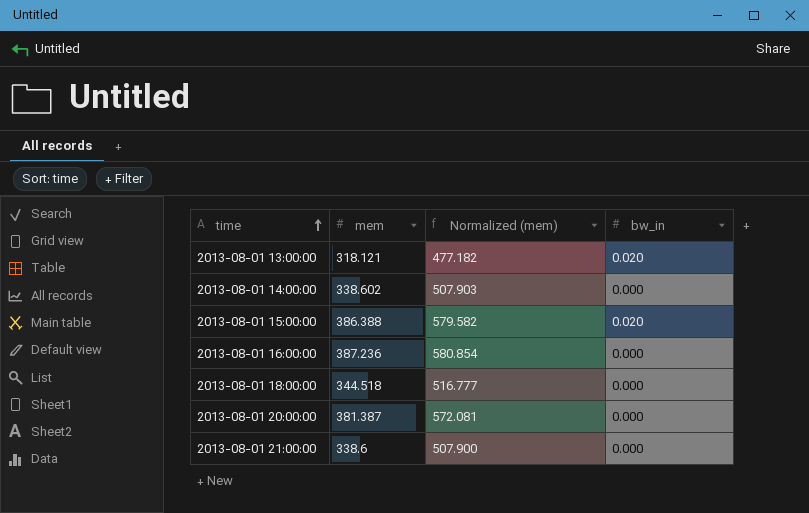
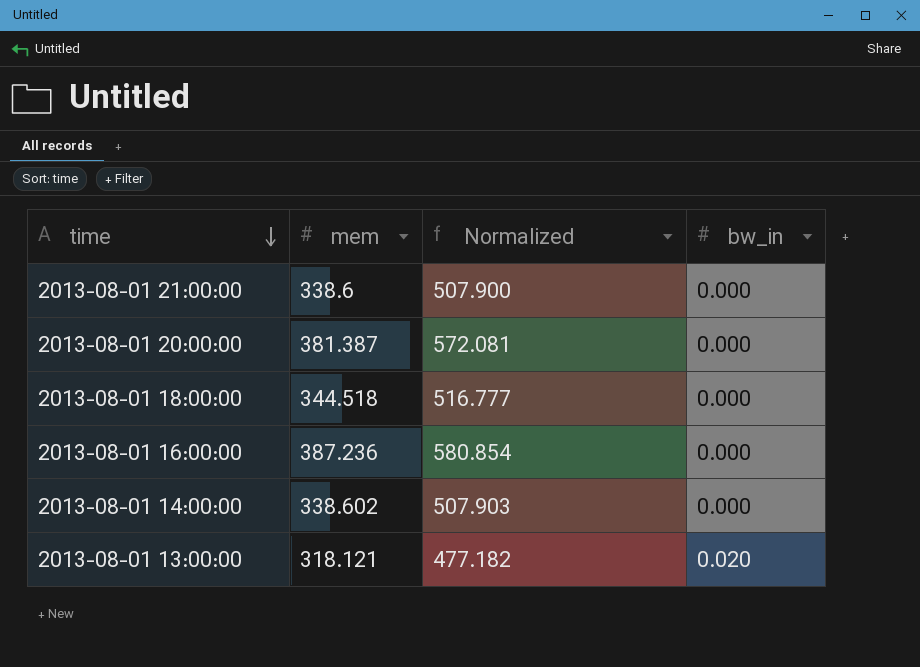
row order: time ascending -> time descending
column name: Normalized (mem) -> Normalized
row 2013-08-01 15:00:00: 386.388 | 579.582 | 0.020 -> none

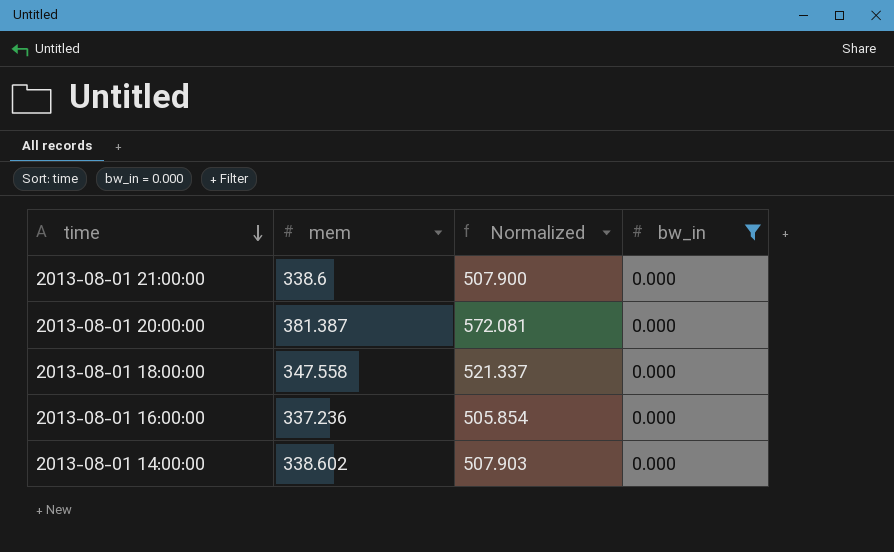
filter: none -> bw_in = 0.000
2013-08-01 18:00:00 | mem: 344.518 -> 347.558
2013-08-01 18:00:00 | Normalized: 516.777 -> 521.337
2013-08-01 16:00:00 | mem: 387.236 -> 337.236
2013-08-01 16:00:00 | Normalized: 580.854 -> 505.854

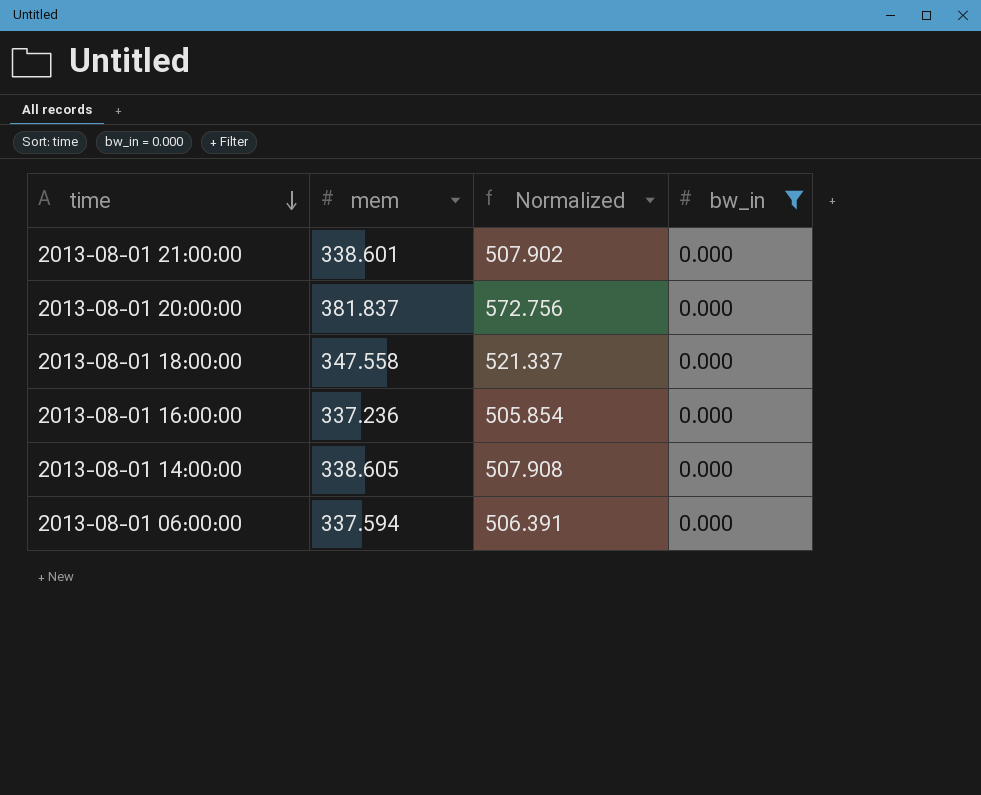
2013-08-01 21:00:00 | mem: 338.6 -> 338.601
2013-08-01 21:00:00 | Normalized: 507.900 -> 507.902
2013-08-01 20:00:00 | mem: 381.387 -> 381.837
2013-08-01 20:00:00 | Normalized: 572.081 -> 572.756
2013-08-01 14:00:00 | mem: 338.602 -> 338.605
2013-08-01 14:00:00 | Normalized: 507.903 -> 507.908
row 2013-08-01 06:00:00: none -> 337.594 | 506.391 | 0.000

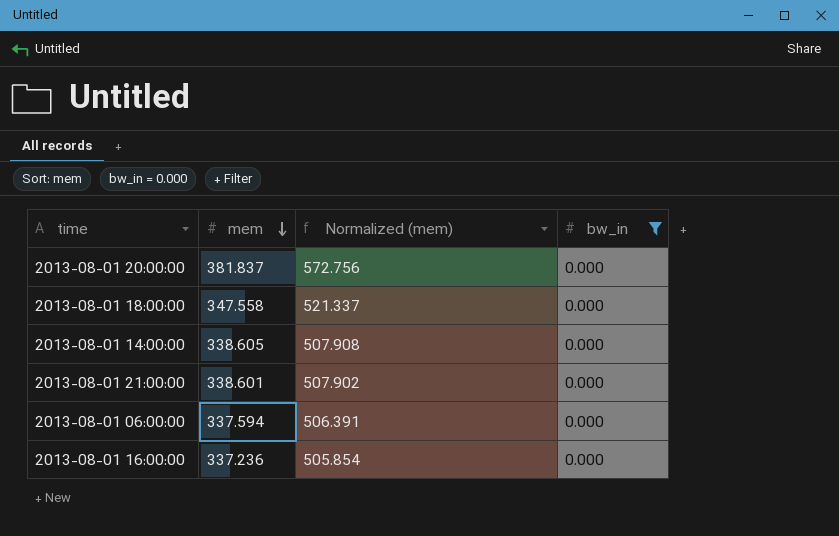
row order: time descending -> mem descending
column name: Normalized -> Normalized (mem)

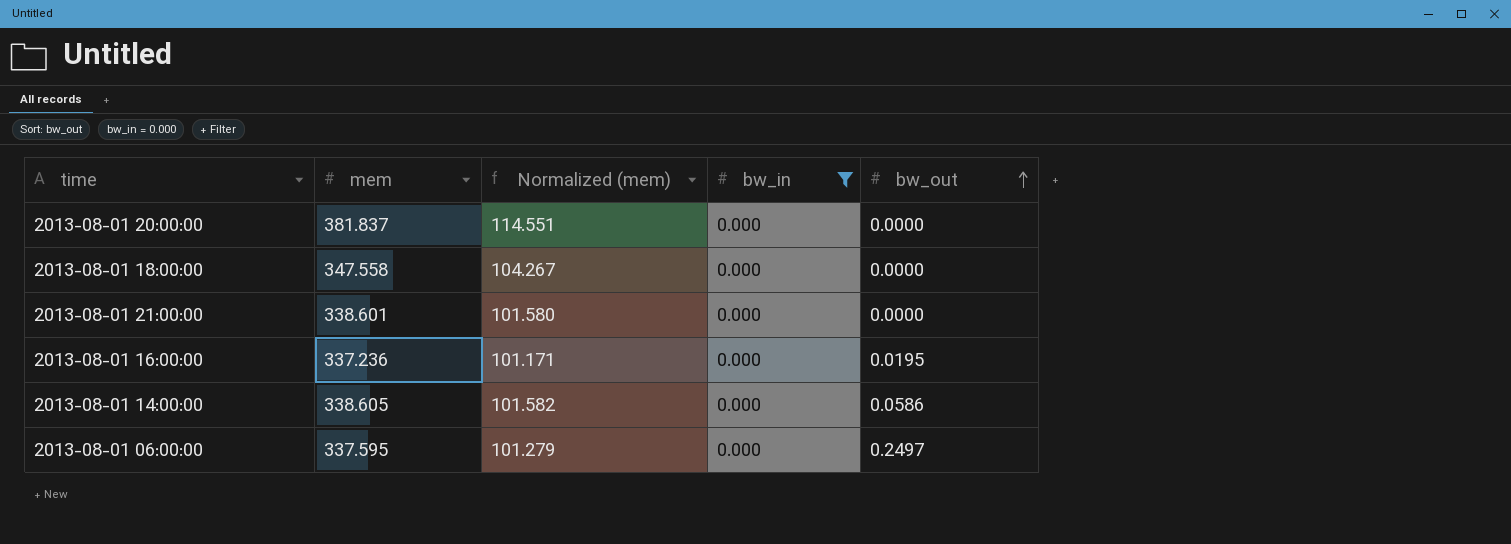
row order: mem descending -> bw_out ascending
column Normalized (mem) | formula: [mem] * 1.5 -> [mem] * 0.3
column bw_out | position: none -> 5
2013-08-01 06:00:00 | mem: 337.594 -> 337.595

